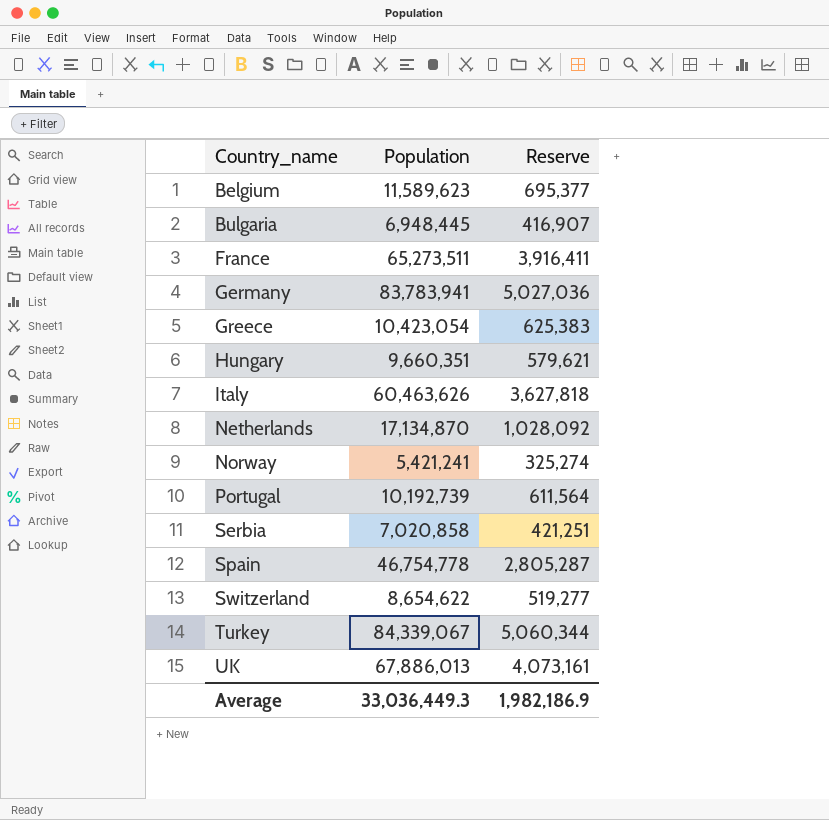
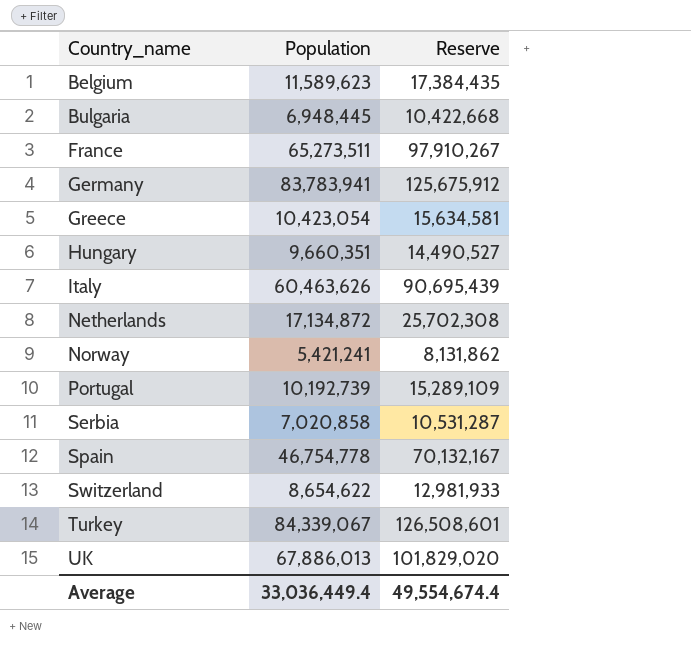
column Reserve | formula: [Population] * 0.06 -> [Population] * 1.5
Netherlands | Population: 17,134,870 -> 17,134,872
Average | Population: 33,036,449.3 -> 33,036,449.4
Average | Reserve: 1,982,186.9 -> 49,554,674.4

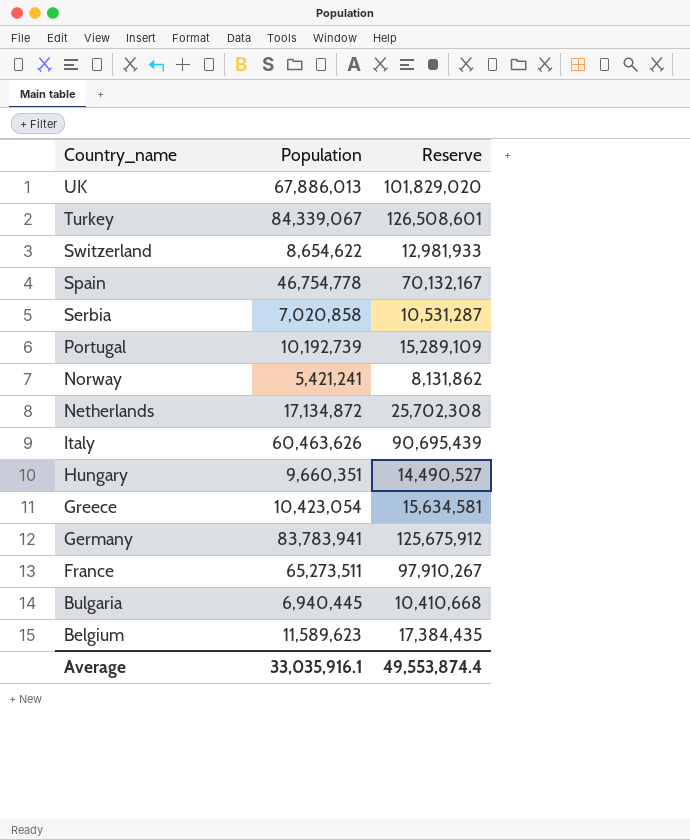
row order: Country_name ascending -> Country_name descending
Bulgaria | Population: 6,948,445 -> 6,940,445
Bulgaria | Reserve: 10,422,668 -> 10,410,668
Average | Population: 33,036,449.4 -> 33,035,916.1
Average | Reserve: 49,554,674.4 -> 49,553,874.4

